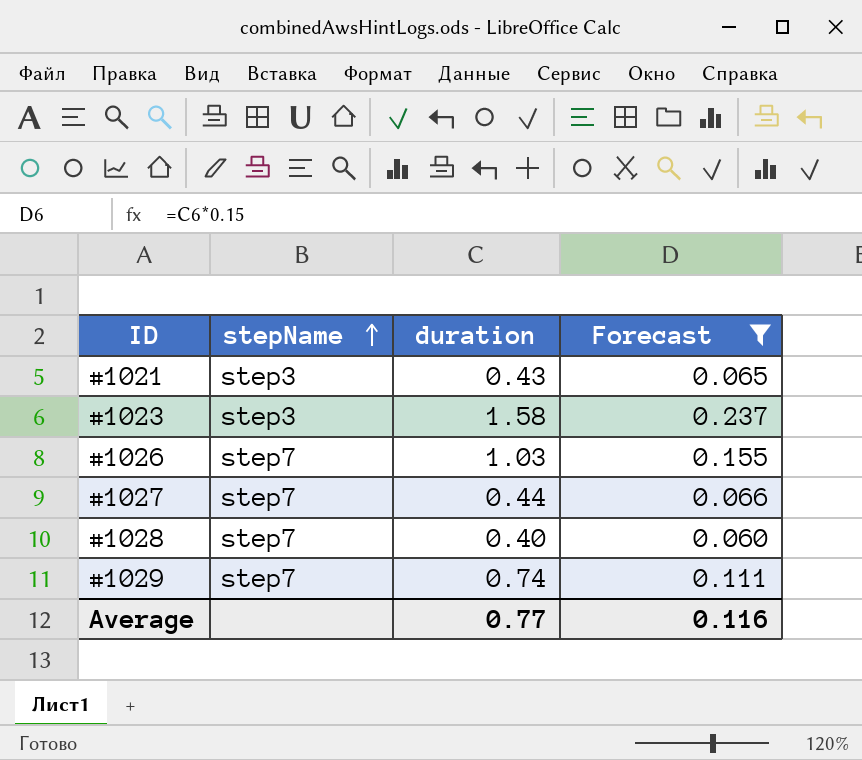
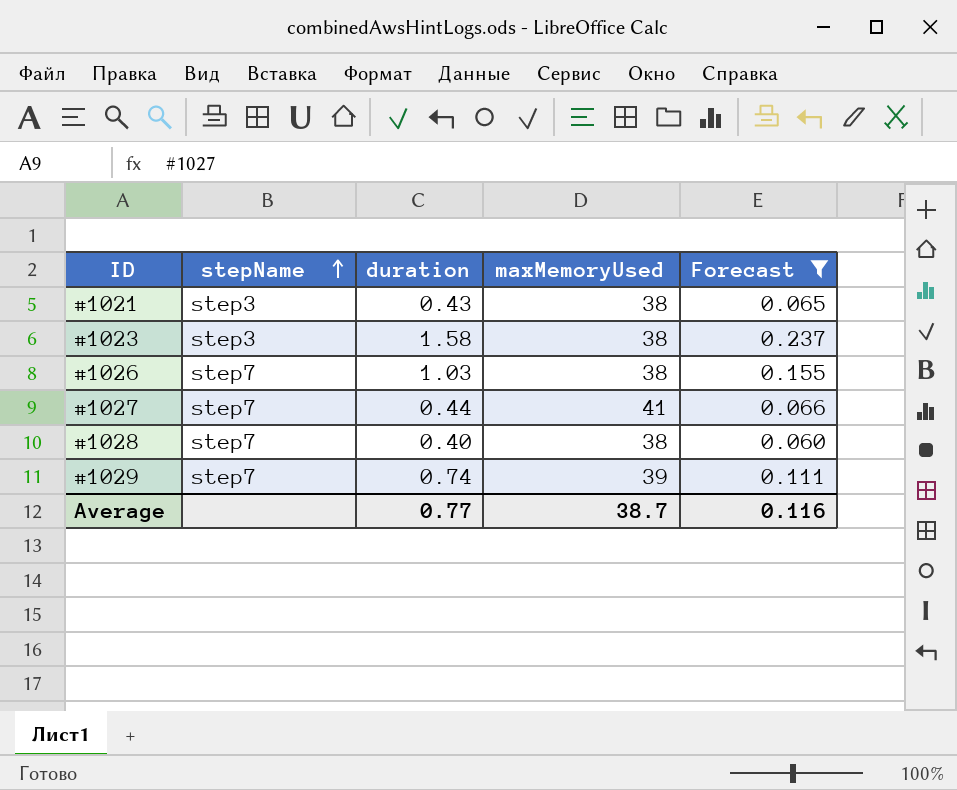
column maxMemoryUsed | position: none -> 4

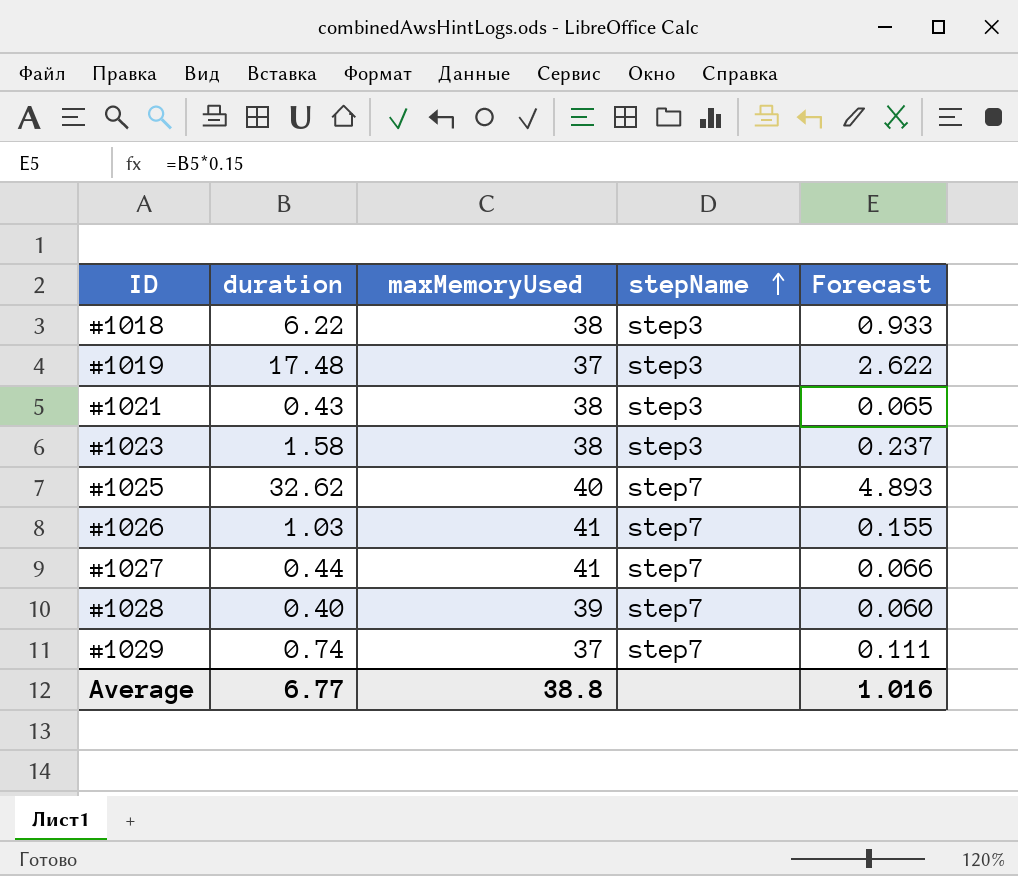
filter: Forecast <= 0.237 -> none
column stepName | position: 2 -> 4
#1026 | maxMemoryUsed: 38 -> 41
#1028 | maxMemoryUsed: 38 -> 39
#1029 | maxMemoryUsed: 39 -> 37
Average | duration: 0.77 -> 6.77
Average | maxMemoryUsed: 38.7 -> 38.8
Average | Forecast: 0.116 -> 1.016

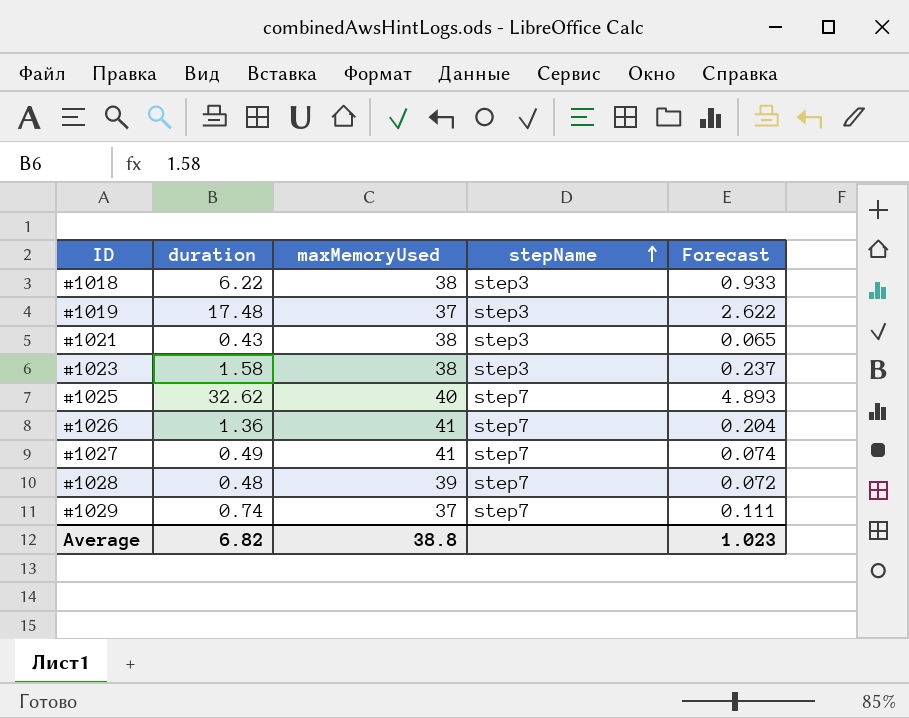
#1026 | duration: 1.03 -> 1.36
#1026 | Forecast: 0.155 -> 0.204
#1027 | duration: 0.44 -> 0.49
#1027 | Forecast: 0.066 -> 0.074
#1028 | duration: 0.40 -> 0.48
#1028 | Forecast: 0.060 -> 0.072
Average | duration: 6.77 -> 6.82
Average | Forecast: 1.016 -> 1.023

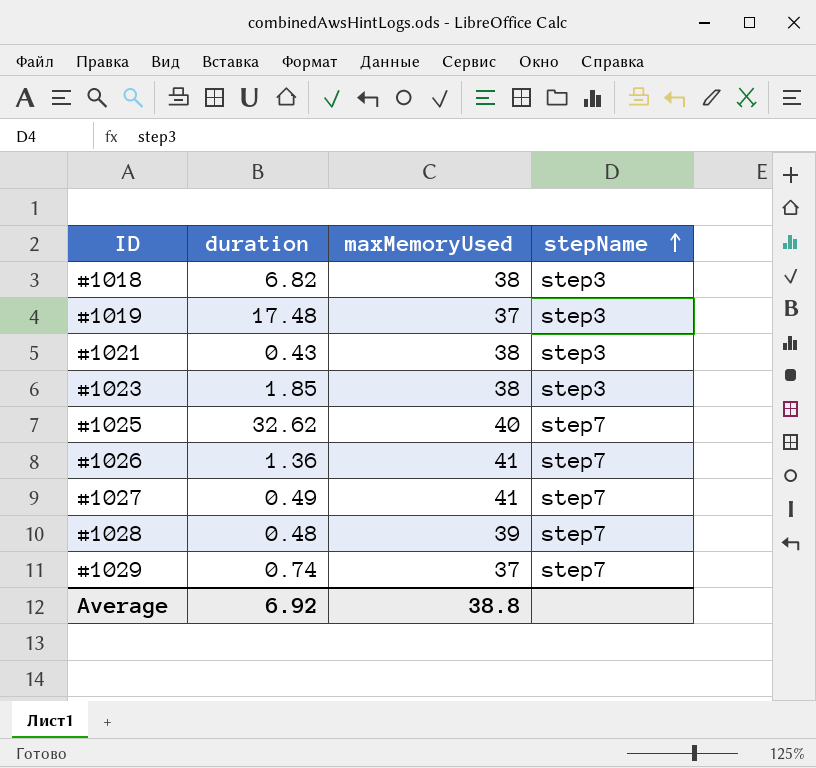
column Forecast | formula: [duration] * 0.15 -> none
#1018 | duration: 6.22 -> 6.82
#1023 | duration: 1.58 -> 1.85
Average | duration: 6.82 -> 6.92

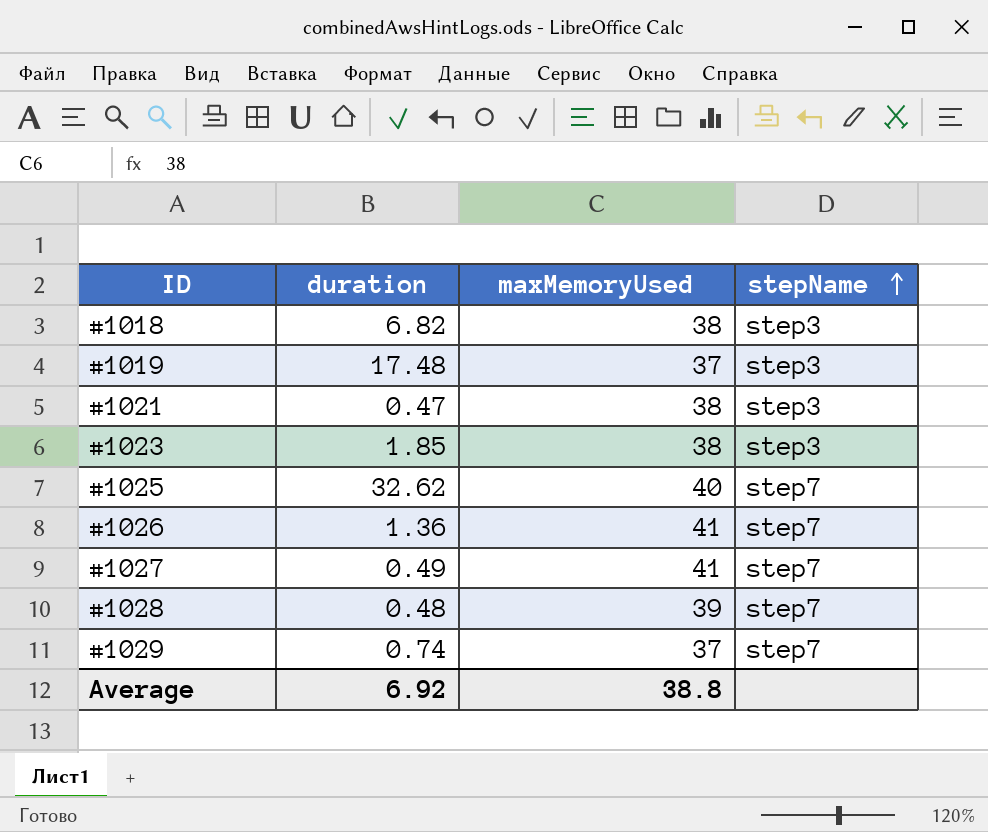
#1021 | duration: 0.43 -> 0.47

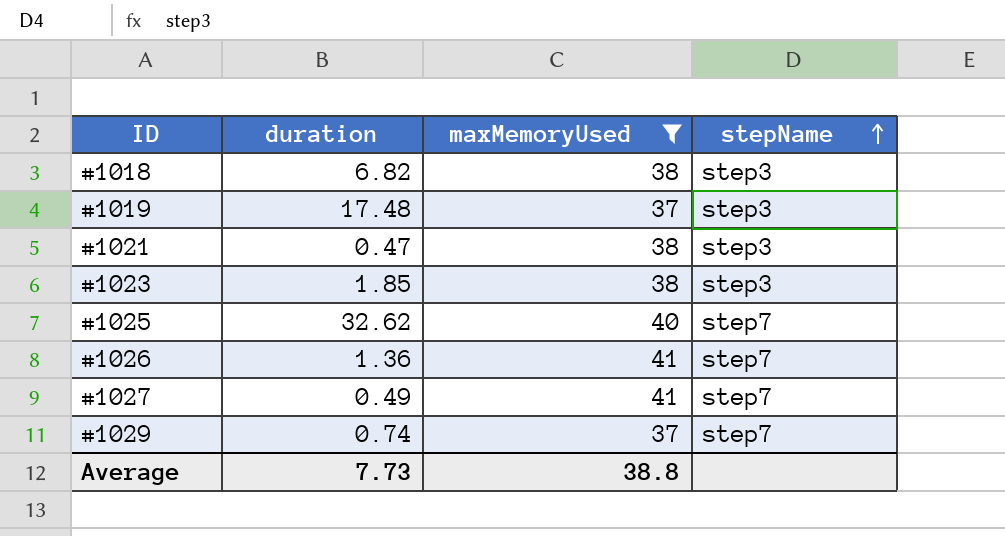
filter: none -> maxMemoryUsed != 39
Average | duration: 6.92 -> 7.73

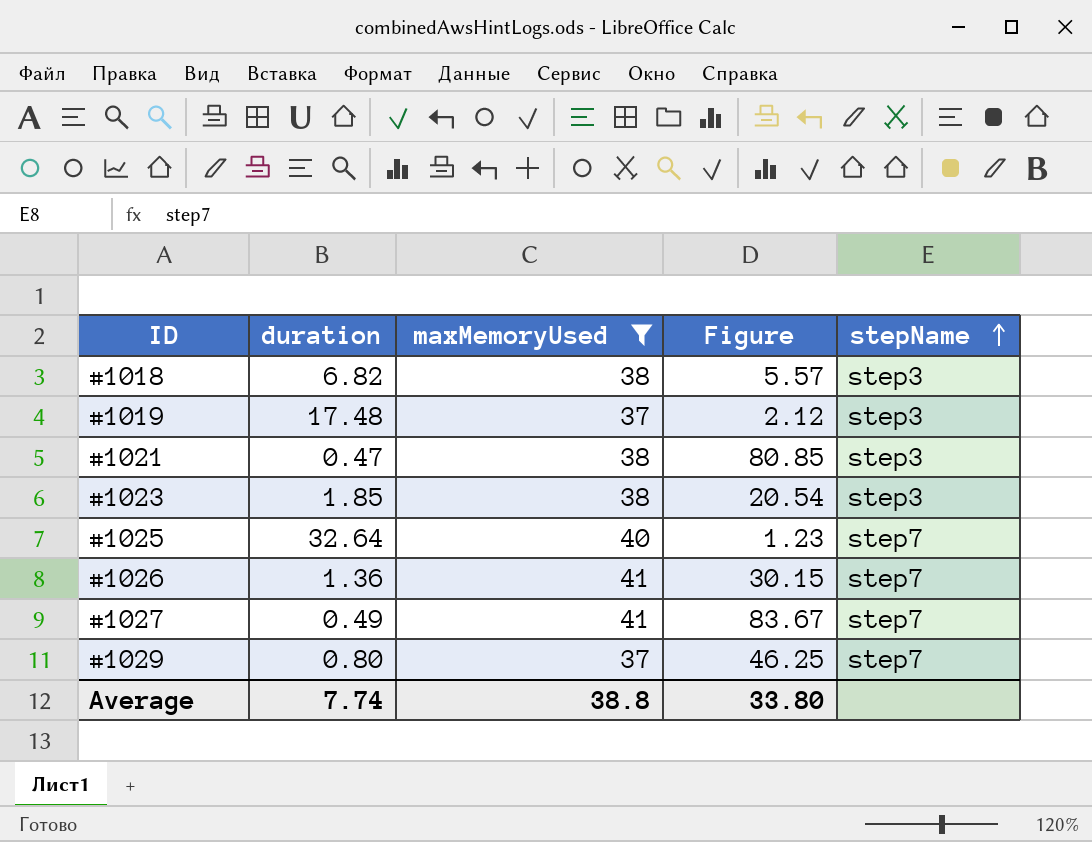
column Figure | formula: none -> [maxMemoryUsed] / [duration]
#1025 | duration: 32.62 -> 32.64
#1029 | duration: 0.74 -> 0.80
Average | duration: 7.73 -> 7.74

